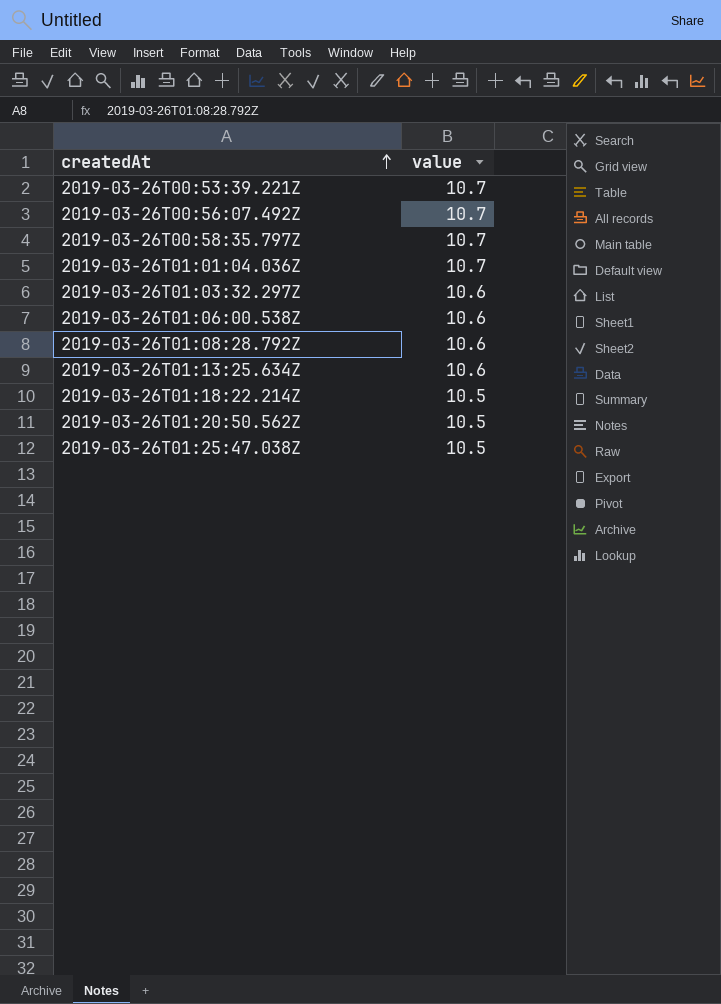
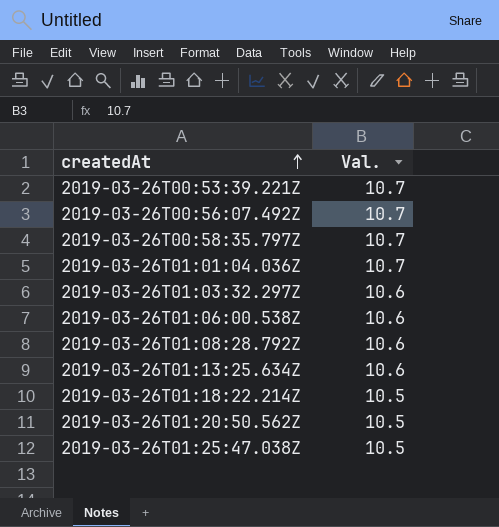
column name: value -> Val.

